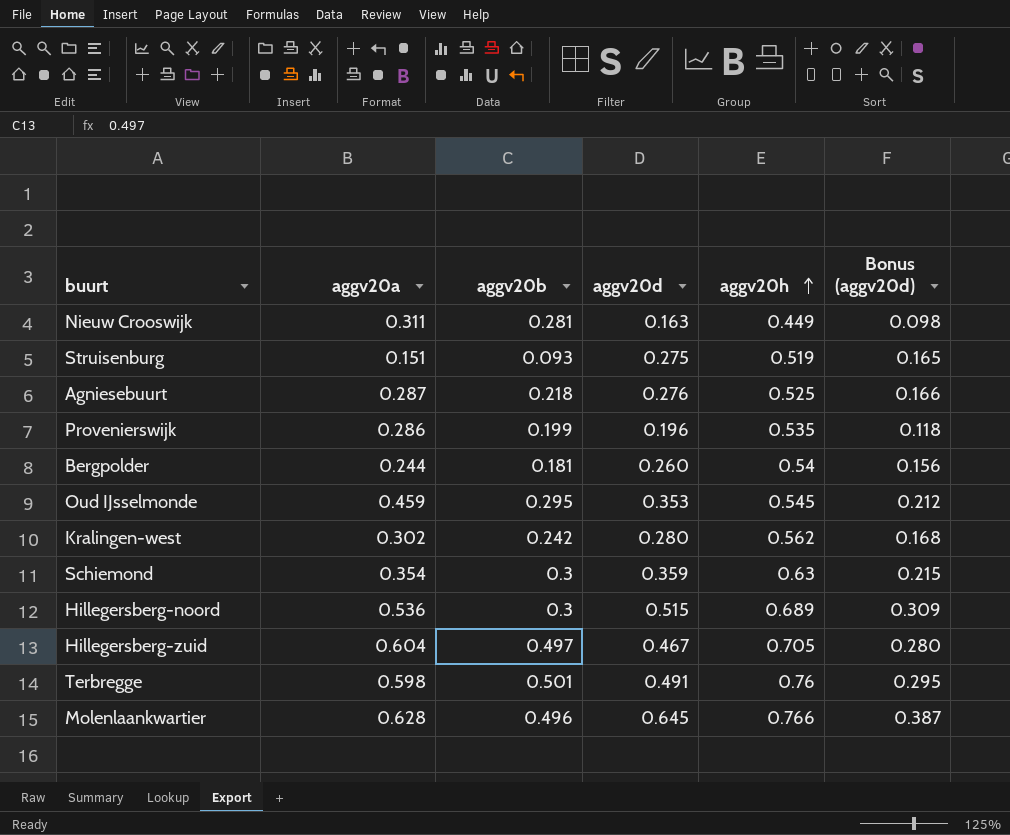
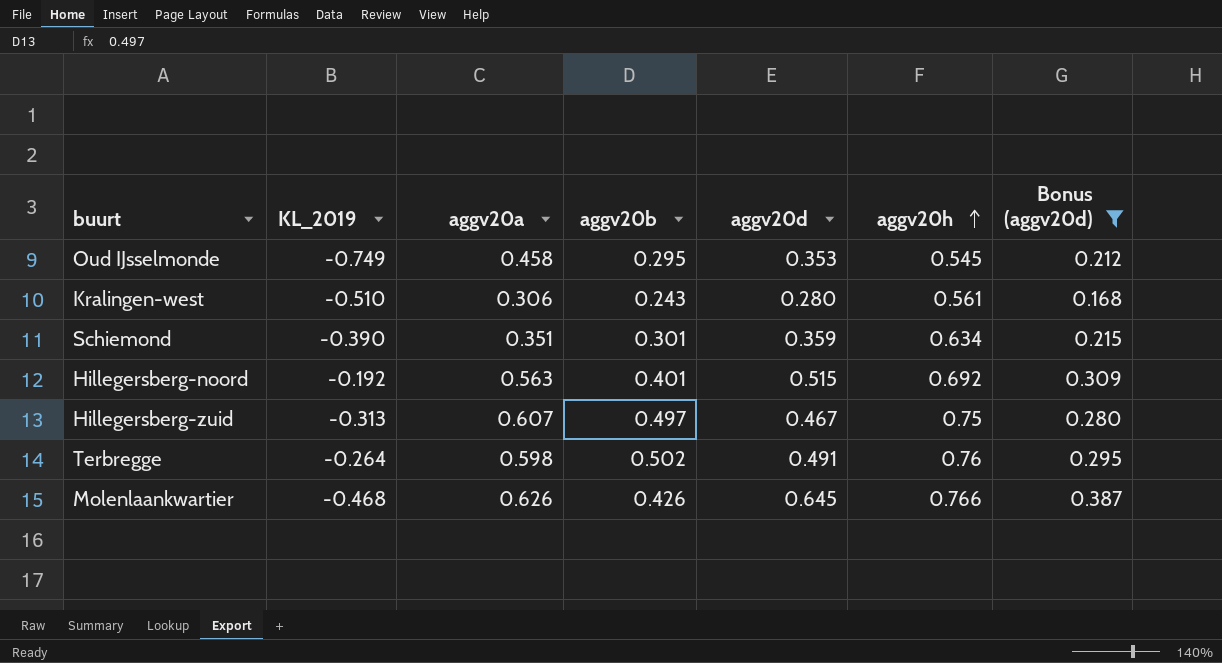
filter: none -> Bonus (aggv20d) >= 0.168
column KL_2019 | position: none -> 2
Oud IJsselmonde | aggv20a: 0.459 -> 0.458
Kralingen-west | aggv20a: 0.302 -> 0.306
Kralingen-west | aggv20b: 0.242 -> 0.243
Kralingen-west | aggv20h: 0.562 -> 0.561
Schiemond | aggv20a: 0.354 -> 0.351
Schiemond | aggv20b: 0.3 -> 0.301
Schiemond | aggv20h: 0.63 -> 0.634
Hillegersberg-noord | aggv20a: 0.536 -> 0.563
Hillegersberg-noord | aggv20b: 0.3 -> 0.401
Hillegersberg-noord | aggv20h: 0.689 -> 0.692
Hillegersberg-zuid | aggv20a: 0.604 -> 0.607
Hillegersberg-zuid | aggv20h: 0.705 -> 0.75
Terbregge | aggv20b: 0.501 -> 0.502
Molenlaankwartier | aggv20a: 0.628 -> 0.626
Molenlaankwartier | aggv20b: 0.496 -> 0.426

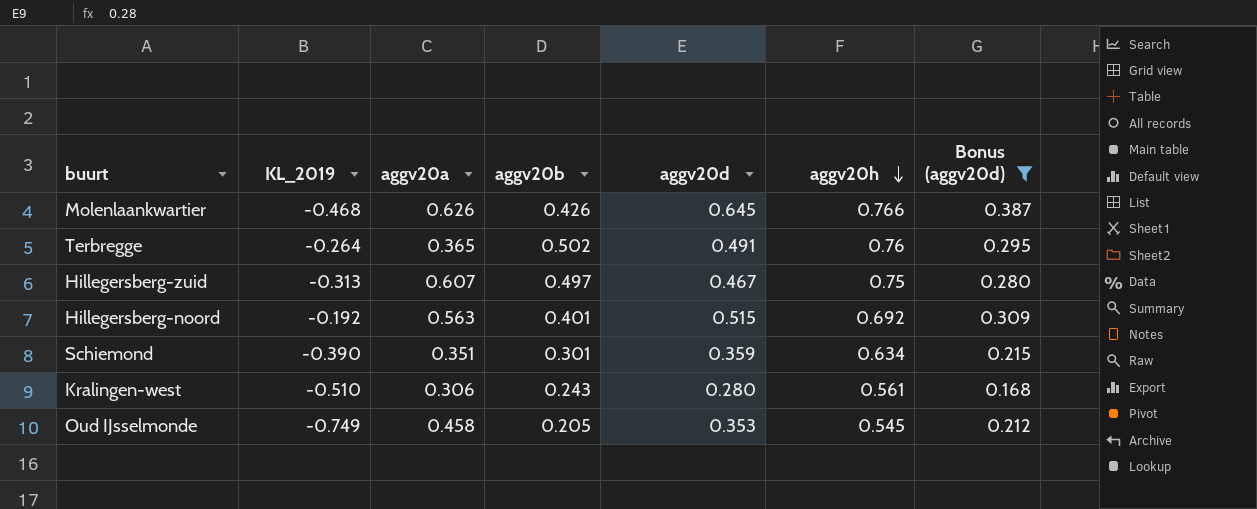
row order: aggv20h ascending -> aggv20h descending
Terbregge | aggv20a: 0.598 -> 0.365
Oud IJsselmonde | aggv20b: 0.295 -> 0.205

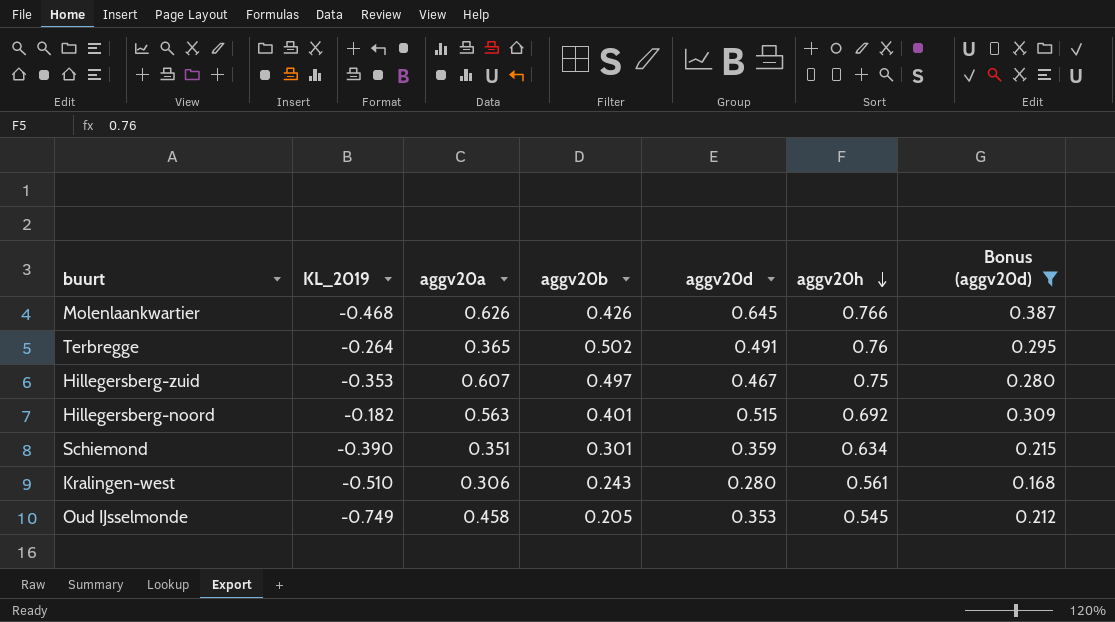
Hillegersberg-zuid | KL_2019: -0.313 -> -0.353
Hillegersberg-noord | KL_2019: -0.192 -> -0.182

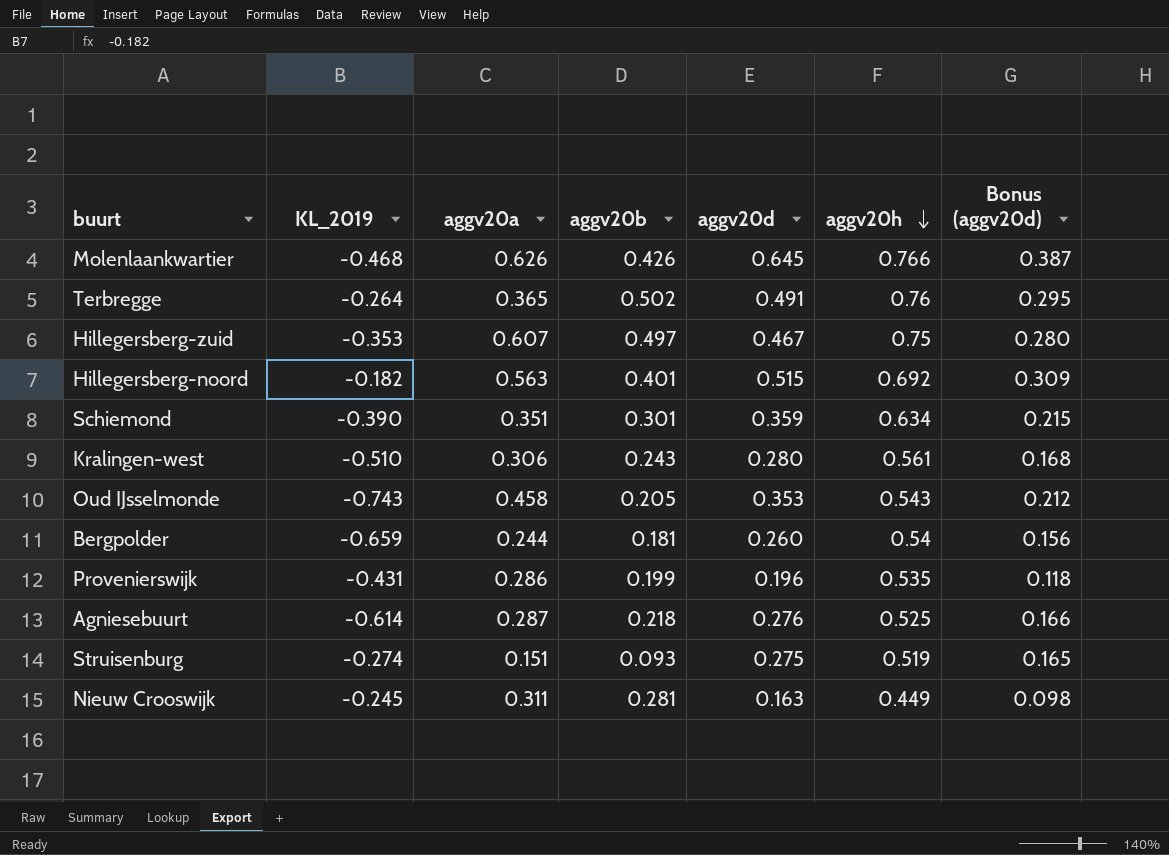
filter: Bonus (aggv20d) >= 0.168 -> none
Oud IJsselmonde | KL_2019: -0.749 -> -0.743
Oud IJsselmonde | aggv20h: 0.545 -> 0.543

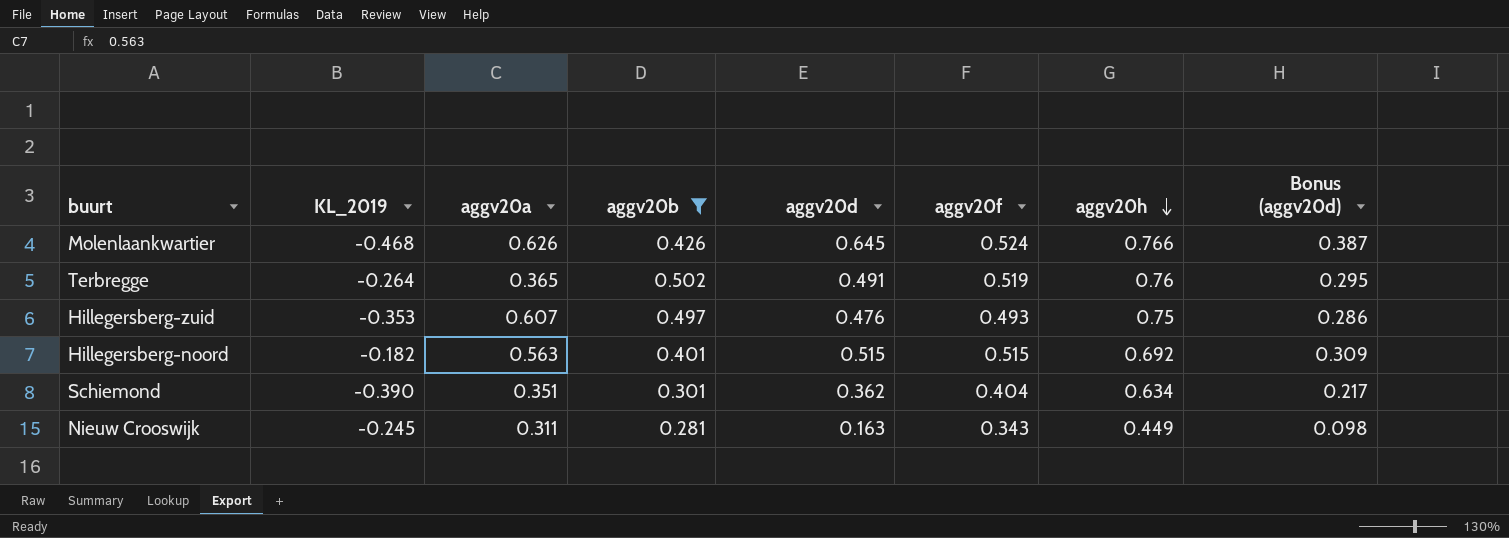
filter: none -> aggv20b >= 0.281
column aggv20f | position: none -> 6
Hillegersberg-zuid | aggv20d: 0.467 -> 0.476
Hillegersberg-zuid | Bonus (aggv20d): 0.280 -> 0.286
Schiemond | aggv20d: 0.359 -> 0.362
Schiemond | Bonus (aggv20d): 0.215 -> 0.217

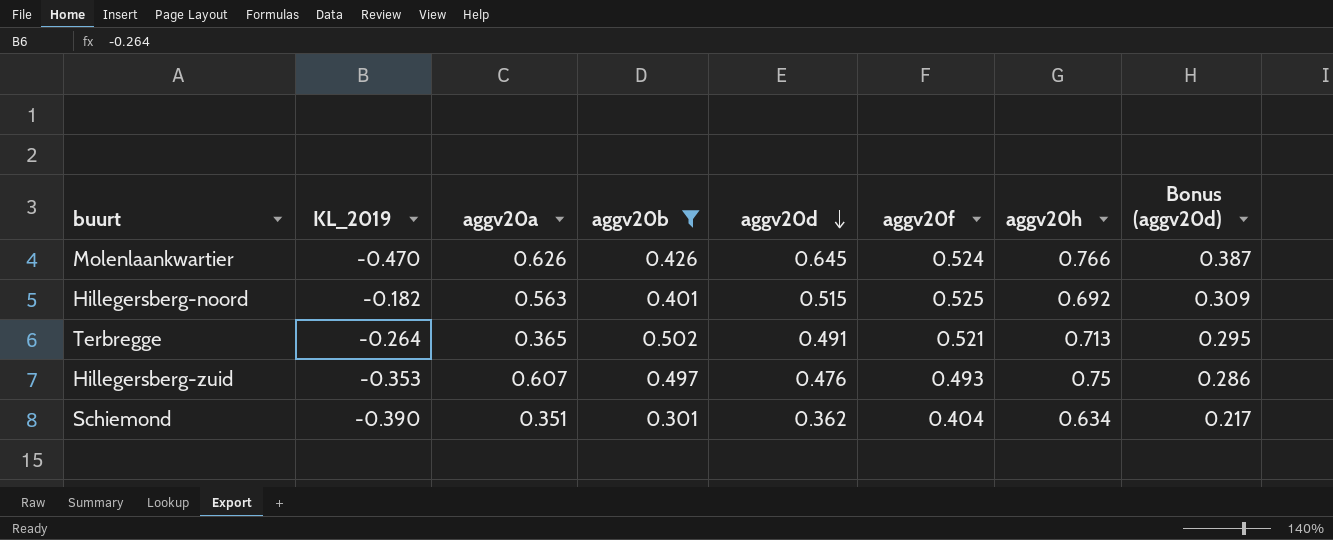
row order: aggv20h descending -> aggv20d descending
row Nieuw Crooswijk: -0.245 | 0.311 | 0.281 | 0.163 | 0.343 | 0.449 | 0.098 -> none
Molenlaankwartier | KL_2019: -0.468 -> -0.470
Hillegersberg-noord | aggv20f: 0.515 -> 0.525
Terbregge | aggv20f: 0.519 -> 0.521
Terbregge | aggv20h: 0.76 -> 0.713

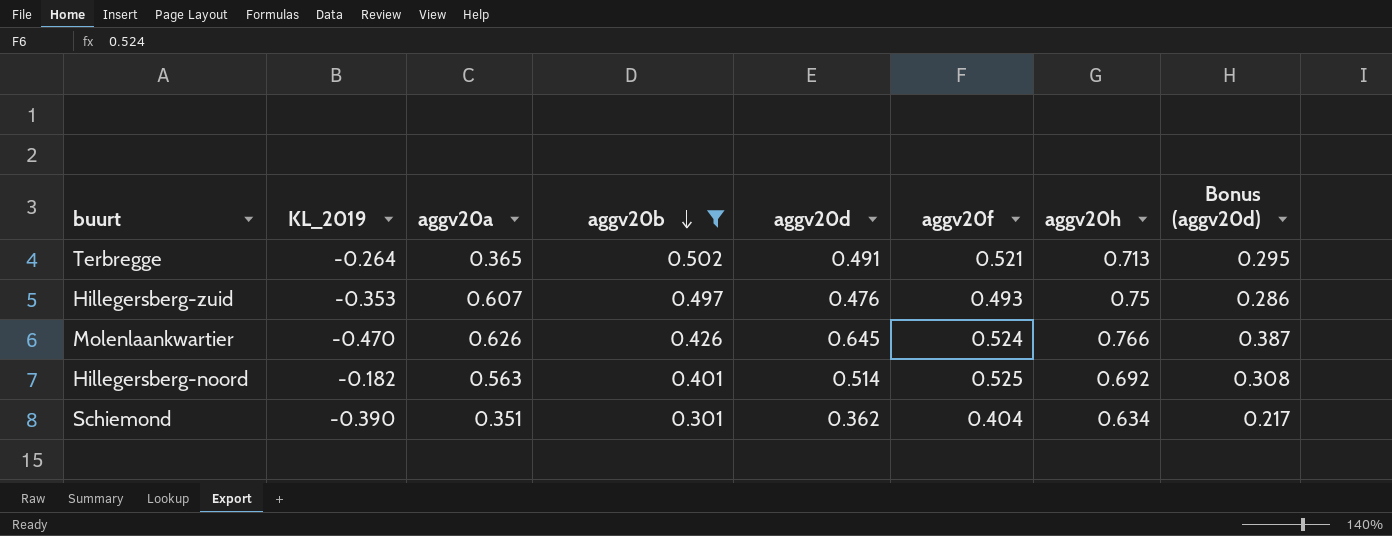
row order: aggv20d descending -> aggv20b descending
Hillegersberg-noord | aggv20d: 0.515 -> 0.514
Hillegersberg-noord | Bonus (aggv20d): 0.309 -> 0.308

